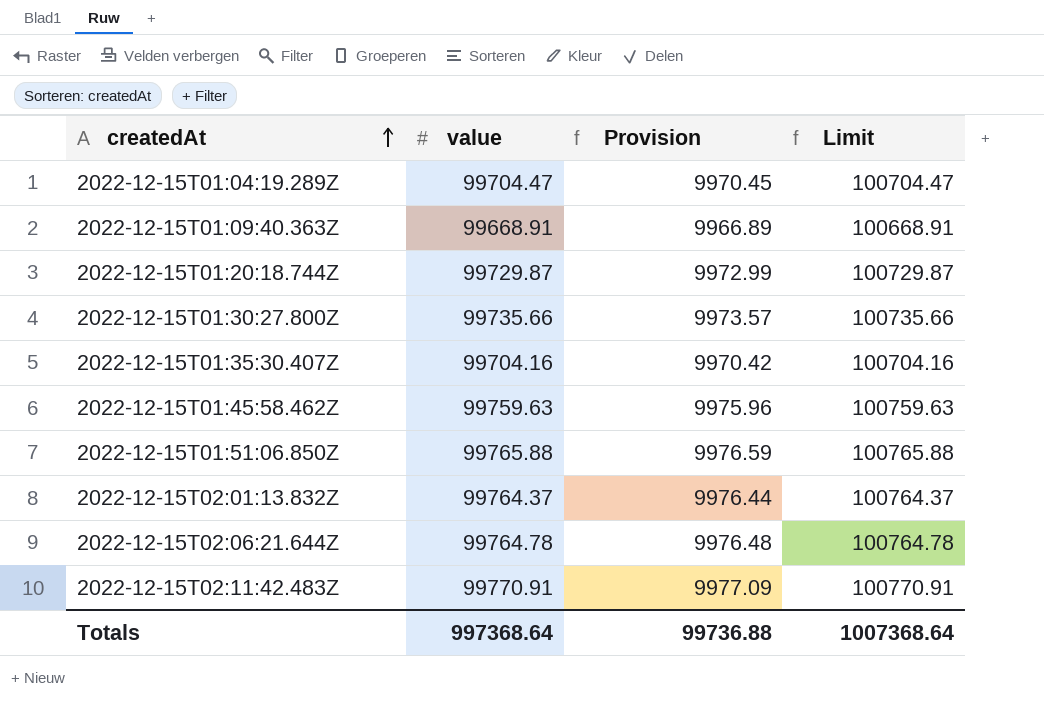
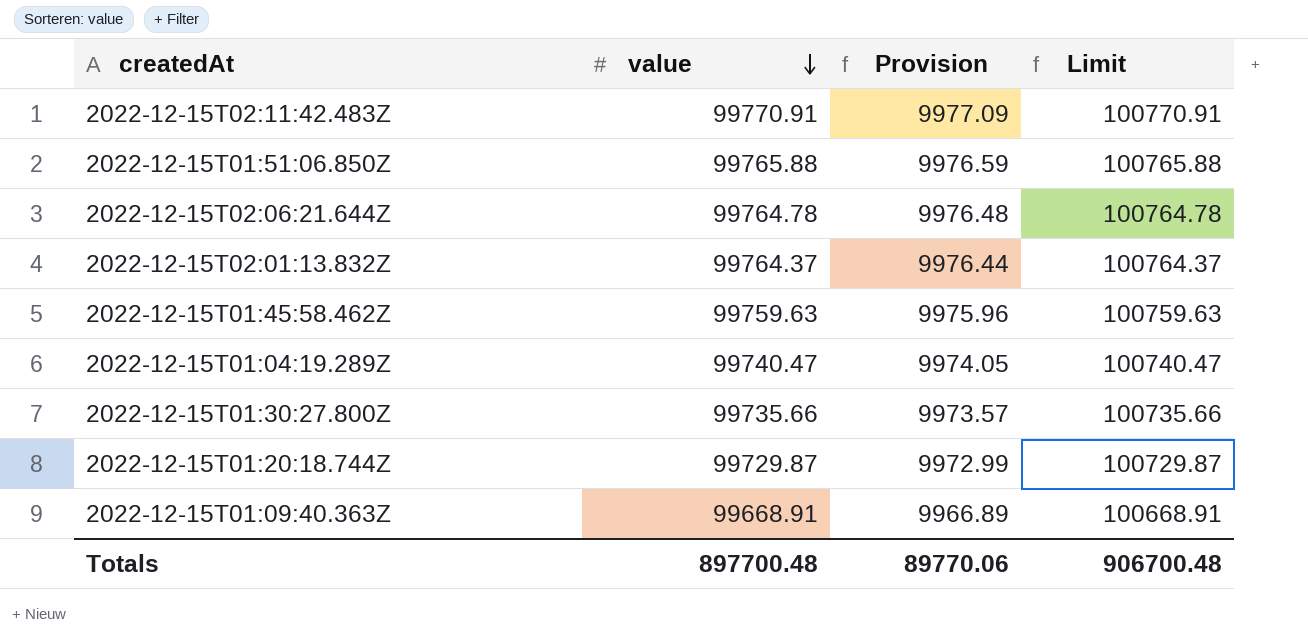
row order: createdAt ascending -> value descending
row 2022-12-15T01:35:30.407Z: 99704.16 | 9970.42 | 100704.16 -> none
2022-12-15T01:04:19.289Z | value: 99704.47 -> 99740.47
2022-12-15T01:04:19.289Z | Provision: 9970.45 -> 9974.05
2022-12-15T01:04:19.289Z | Limit: 100704.47 -> 100740.47
Totals | value: 997368.64 -> 897700.48
Totals | Provision: 99736.88 -> 89770.06
Totals | Limit: 1007368.64 -> 906700.48

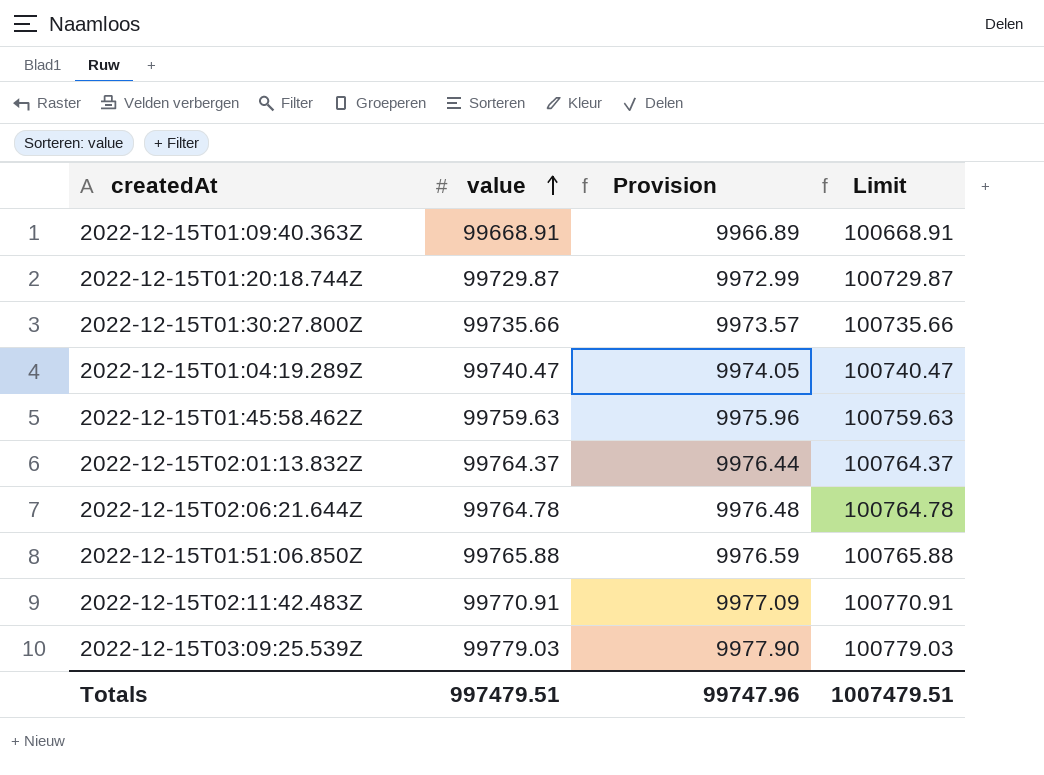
row order: value descending -> value ascending
row 2022-12-15T03:09:25.539Z: none -> 99779.03 | 9977.90 | 100779.03
Totals | value: 897700.48 -> 997479.51
Totals | Provision: 89770.06 -> 99747.96
Totals | Limit: 906700.48 -> 1007479.51

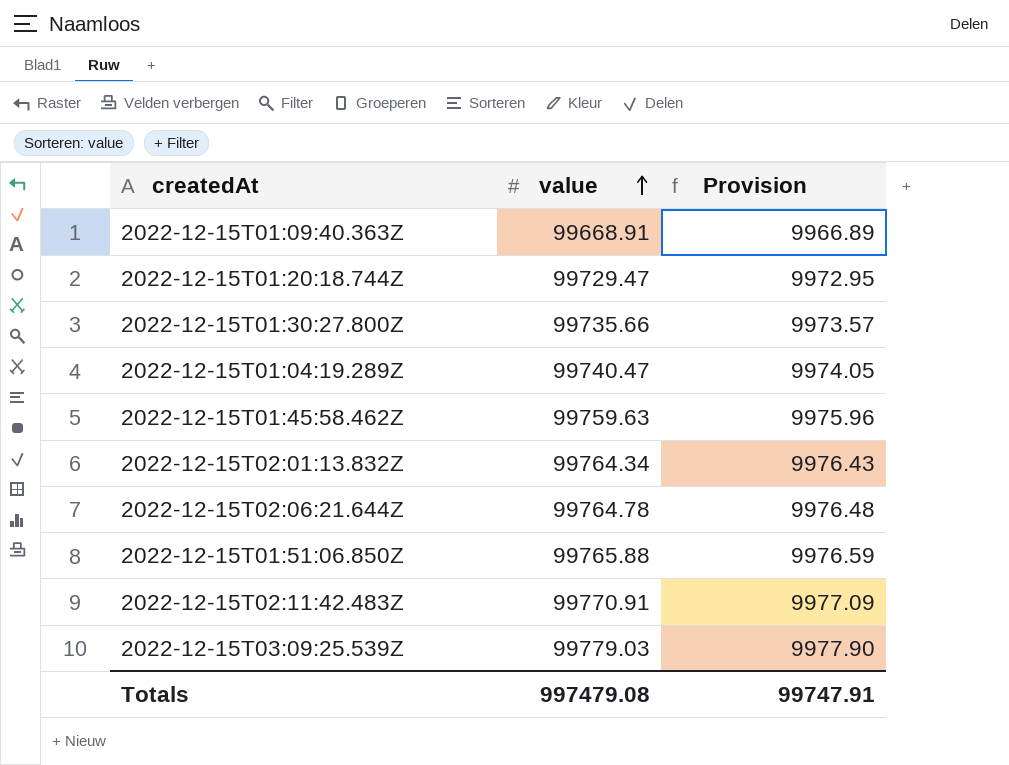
column Limit | formula: [value] + 1000 -> none
2022-12-15T01:20:18.744Z | value: 99729.87 -> 99729.47
2022-12-15T01:20:18.744Z | Provision: 9972.99 -> 9972.95
2022-12-15T02:01:13.832Z | value: 99764.37 -> 99764.34
2022-12-15T02:01:13.832Z | Provision: 9976.44 -> 9976.43
Totals | value: 997479.51 -> 997479.08
Totals | Provision: 99747.96 -> 99747.91

